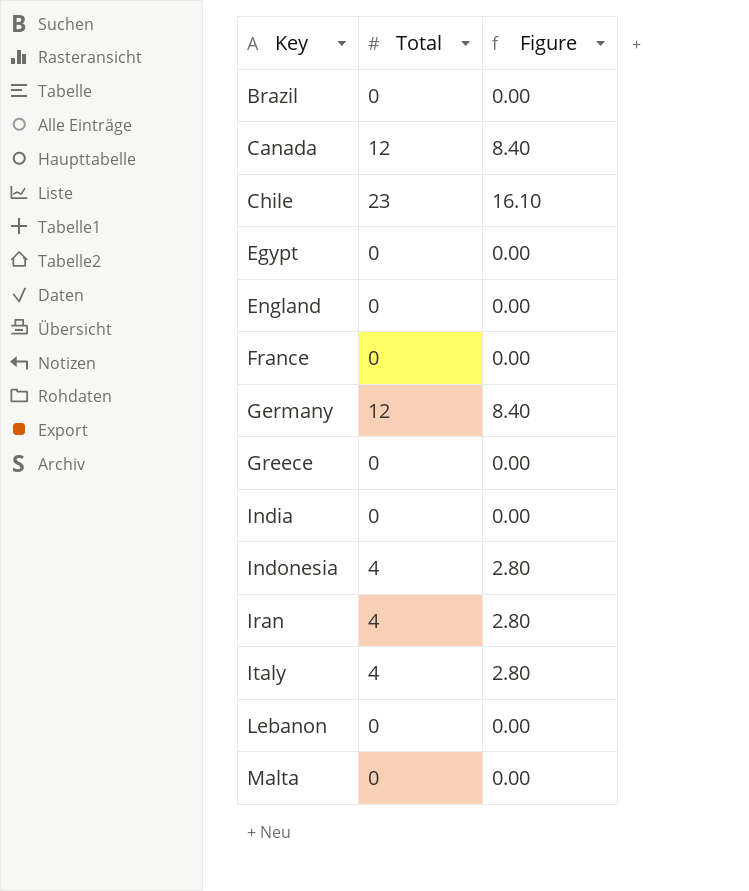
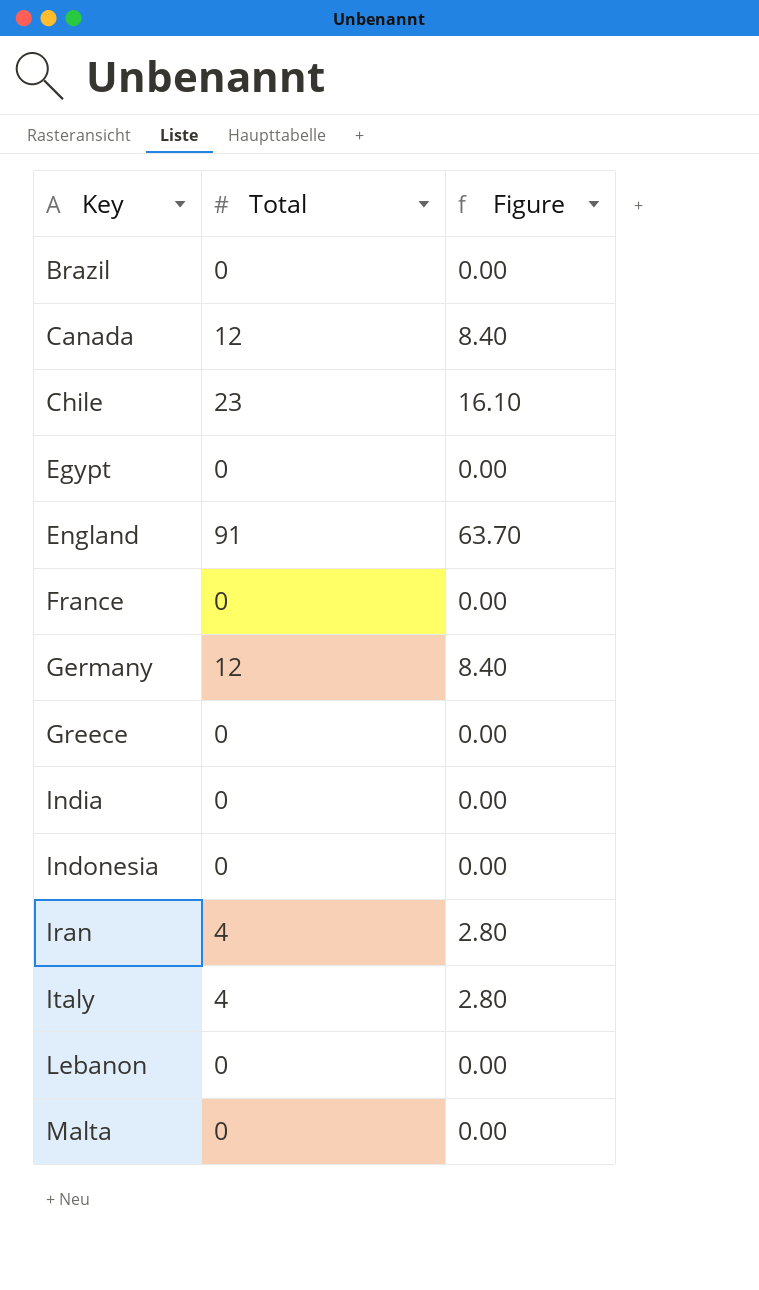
England | Total: 0 -> 91
England | Figure: 0.00 -> 63.70
Indonesia | Total: 4 -> 0
Indonesia | Figure: 2.80 -> 0.00

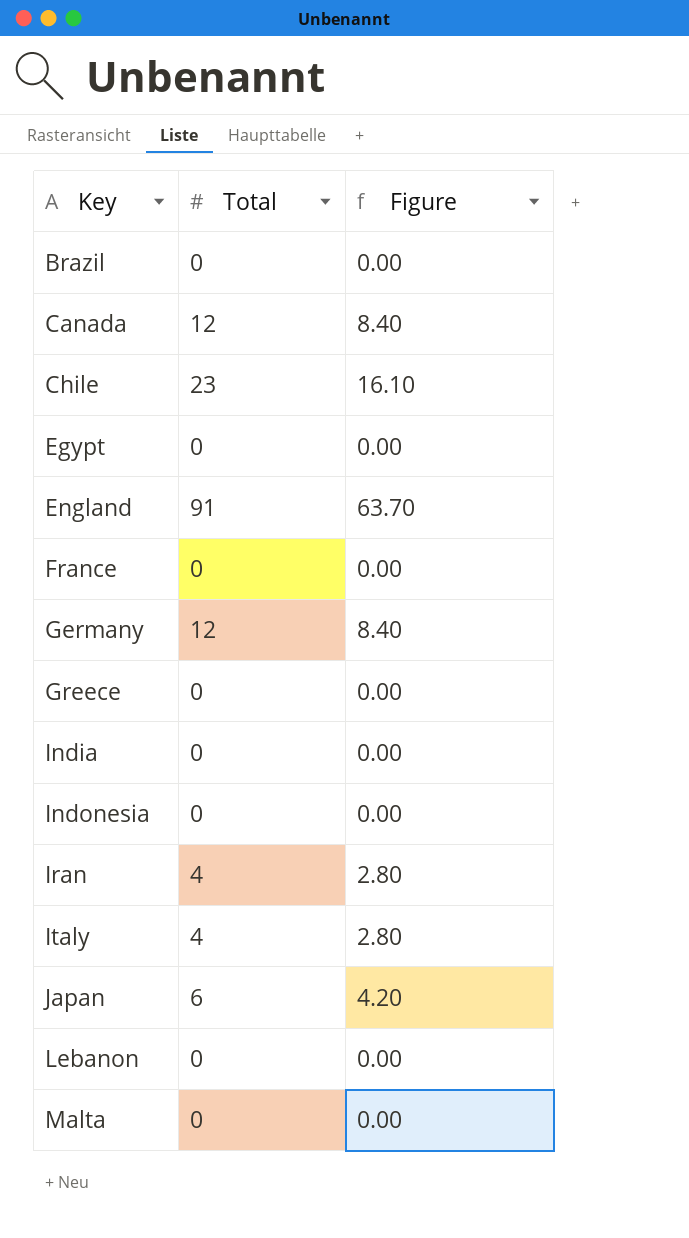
row Japan: none -> 6 | 4.20

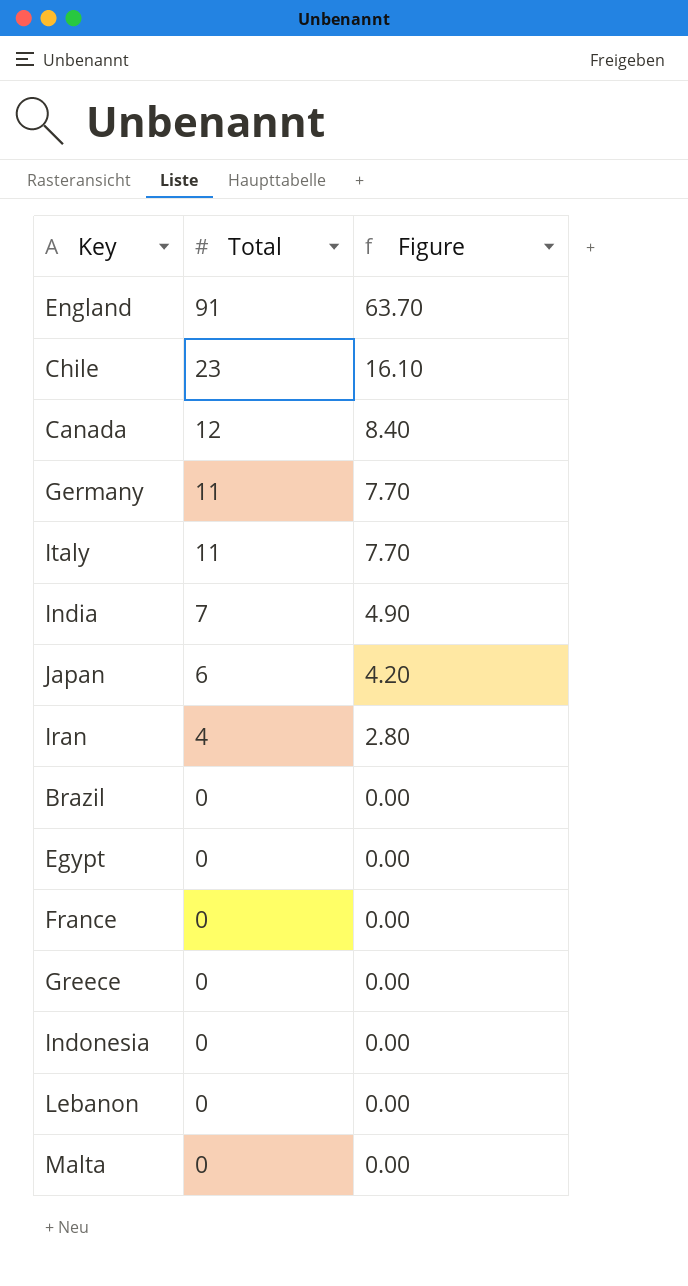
row order: Key ascending -> Total descending
Germany | Total: 12 -> 11
Germany | Figure: 8.40 -> 7.70
Italy | Total: 4 -> 11
Italy | Figure: 2.80 -> 7.70
India | Total: 0 -> 7
India | Figure: 0.00 -> 4.90

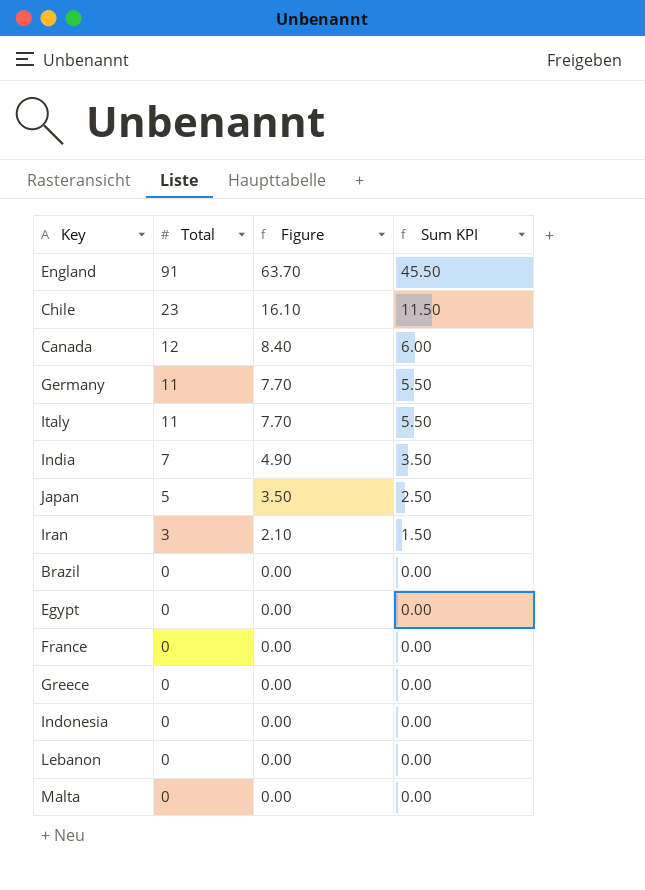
column Sum KPI | formula: none -> [Total] * 0.5
Japan | Total: 6 -> 5
Japan | Figure: 4.20 -> 3.50
Iran | Total: 4 -> 3
Iran | Figure: 2.80 -> 2.10

